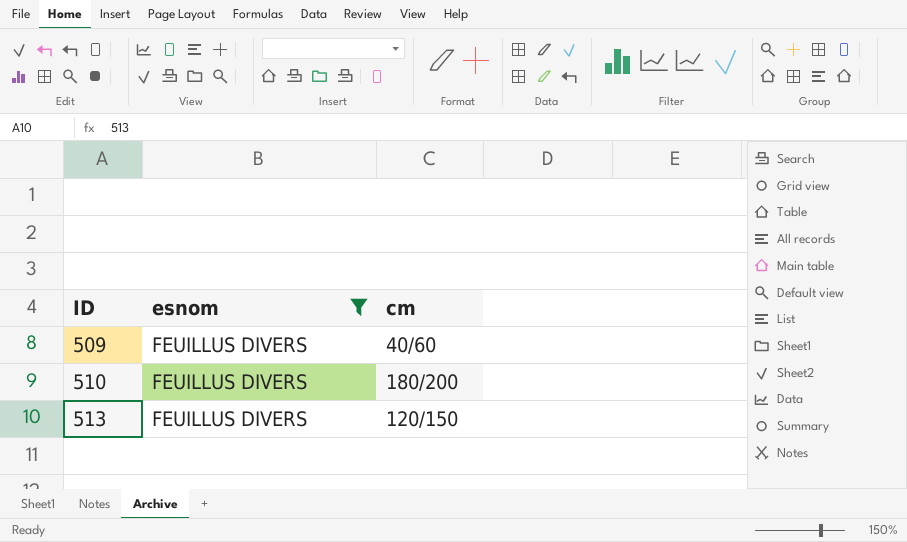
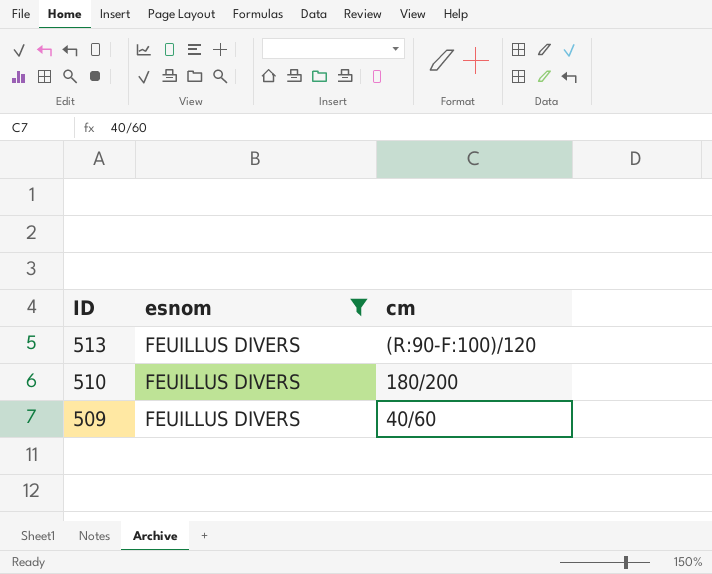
row order: ID ascending -> ID descending
513 | cm: 120/150 -> (R:90-F:100)/120

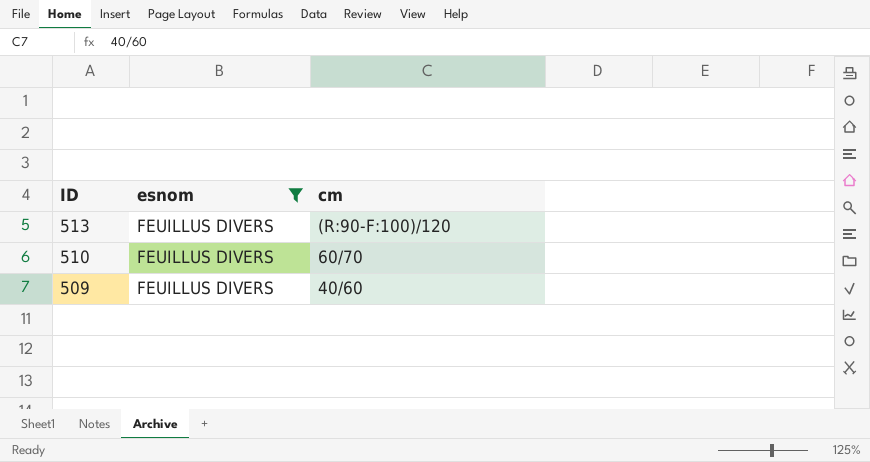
510 | cm: 180/200 -> 60/70

